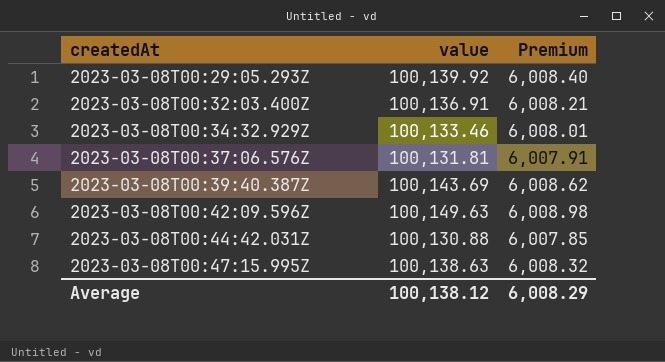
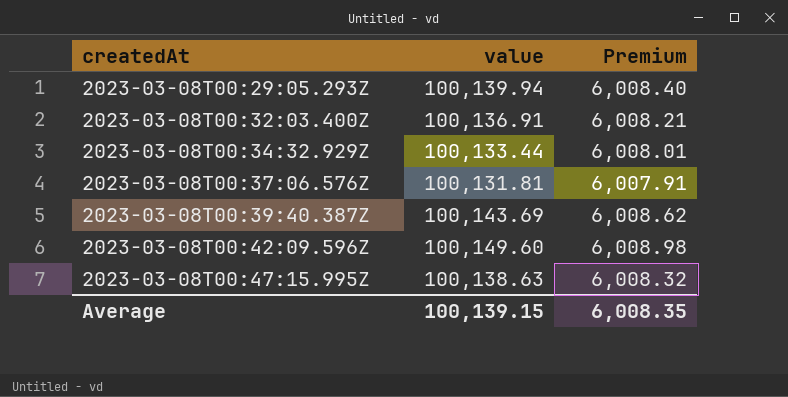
row 2023-03-08T00:44:42.031Z: 100,130.88 | 6,007.85 -> none
2023-03-08T00:29:05.293Z | value: 100,139.92 -> 100,139.94
2023-03-08T00:34:32.929Z | value: 100,133.46 -> 100,133.44
2023-03-08T00:42:09.596Z | value: 100,149.63 -> 100,149.60
Average | value: 100,138.12 -> 100,139.15
Average | Premium: 6,008.29 -> 6,008.35

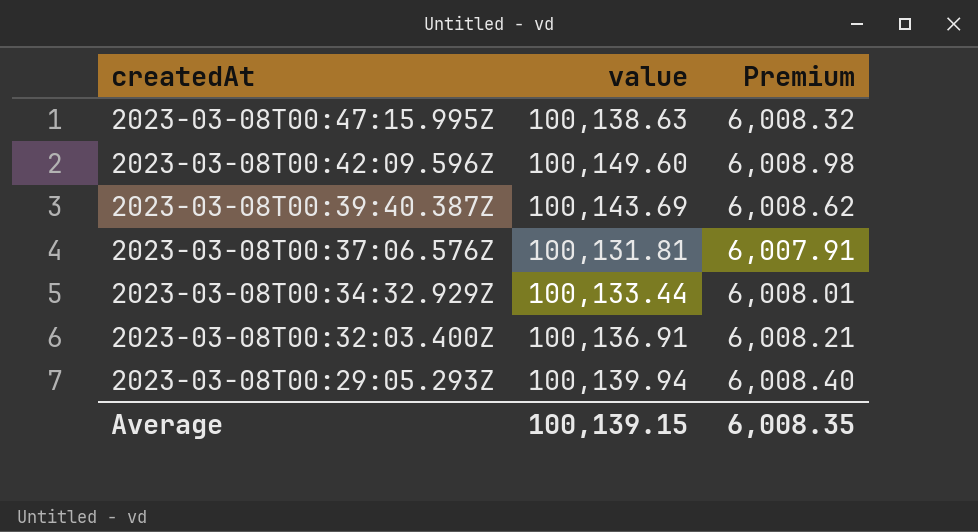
row order: createdAt ascending -> createdAt descending

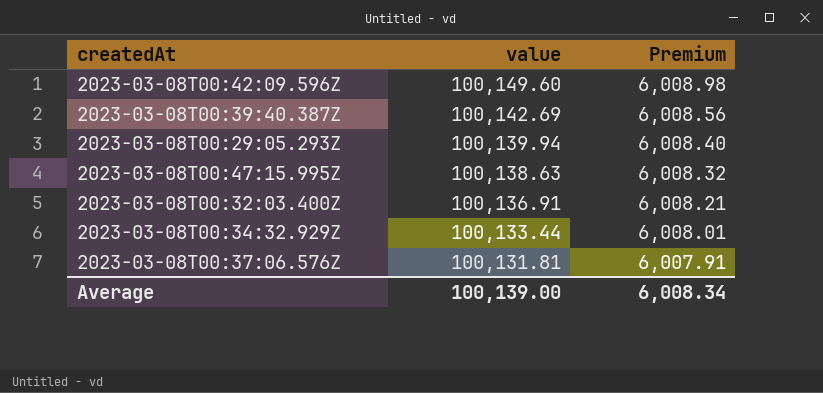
row order: createdAt descending -> value descending
2023-03-08T00:39:40.387Z | value: 100,143.69 -> 100,142.69
2023-03-08T00:39:40.387Z | Premium: 6,008.62 -> 6,008.56
Average | value: 100,139.15 -> 100,139.00
Average | Premium: 6,008.35 -> 6,008.34

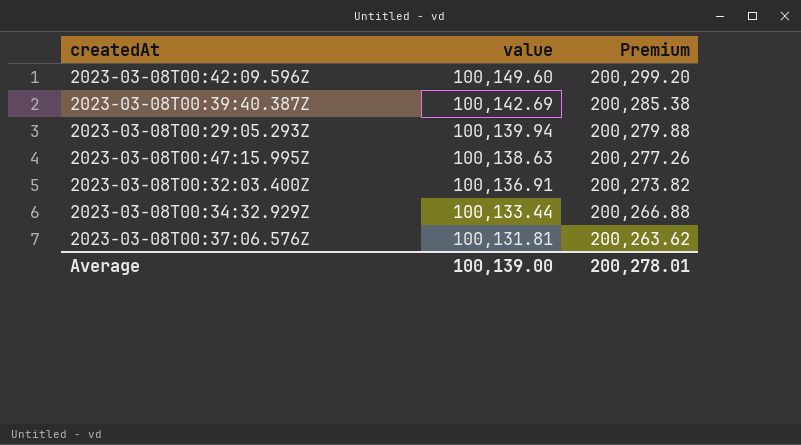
column Premium | formula: [value] * 0.06 -> [value] * 2
Average | Premium: 6,008.34 -> 200,278.01

